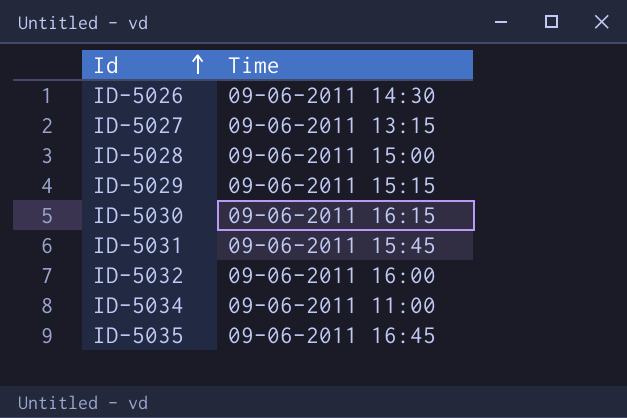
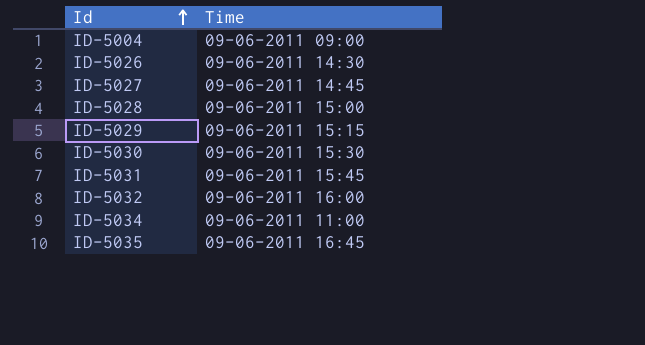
row ID-5004: none -> 09-06-2011 09:00
ID-5027 | Time: 09-06-2011 13:15 -> 09-06-2011 14:45
ID-5030 | Time: 09-06-2011 16:15 -> 09-06-2011 15:30

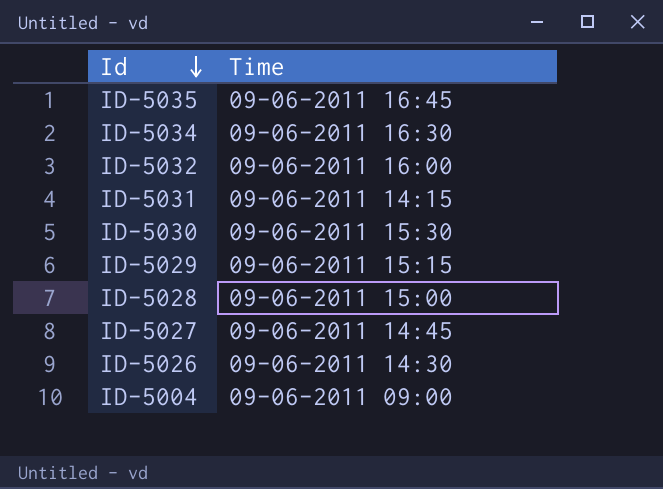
row order: Id ascending -> Id descending
ID-5034 | Time: 09-06-2011 11:00 -> 09-06-2011 16:30
ID-5031 | Time: 09-06-2011 15:45 -> 09-06-2011 14:15

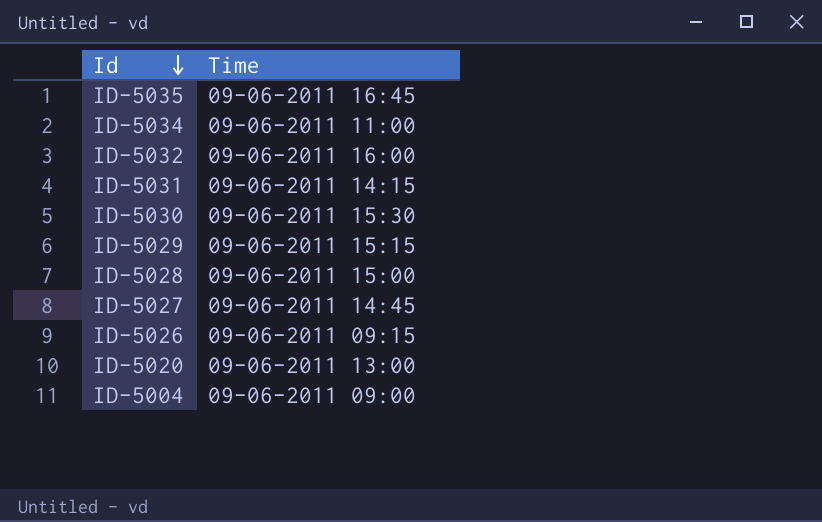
ID-5034 | Time: 09-06-2011 16:30 -> 09-06-2011 11:00
ID-5026 | Time: 09-06-2011 14:30 -> 09-06-2011 09:15
row ID-5020: none -> 09-06-2011 13:00

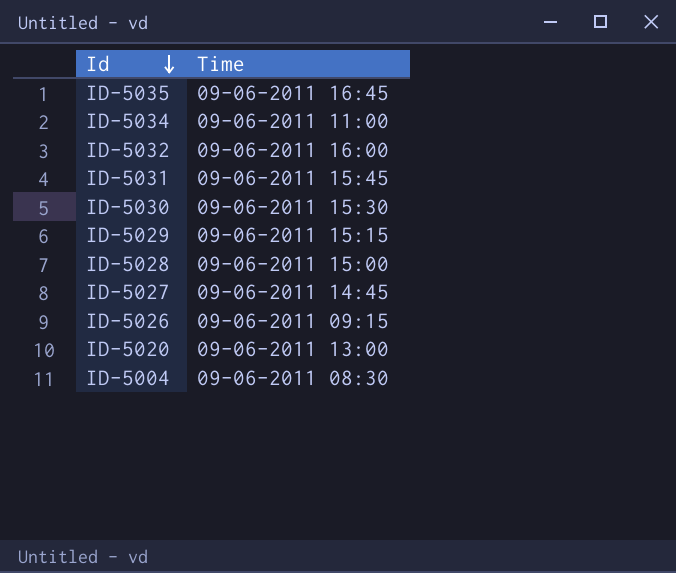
ID-5031 | Time: 09-06-2011 14:15 -> 09-06-2011 15:45
ID-5004 | Time: 09-06-2011 09:00 -> 09-06-2011 08:30

